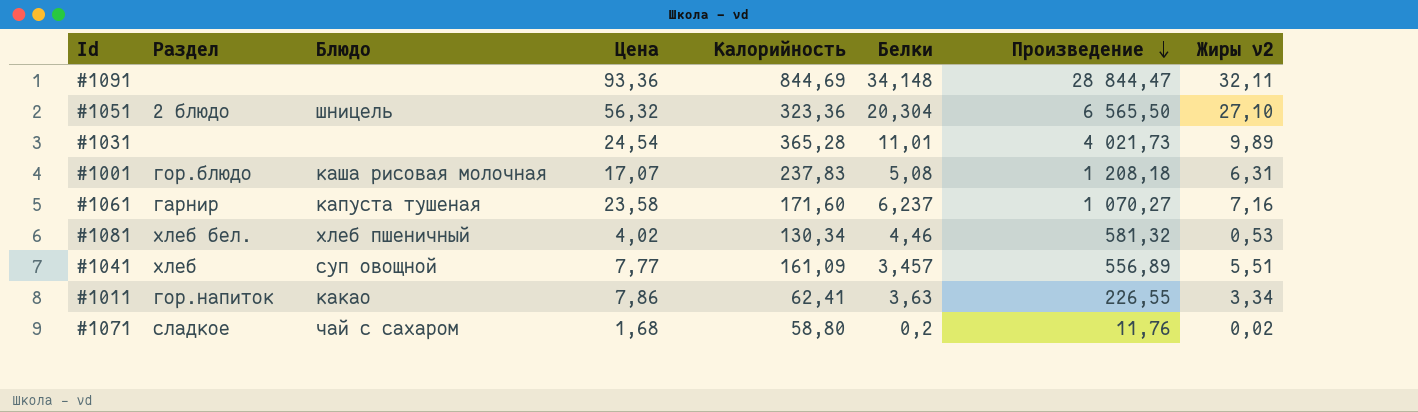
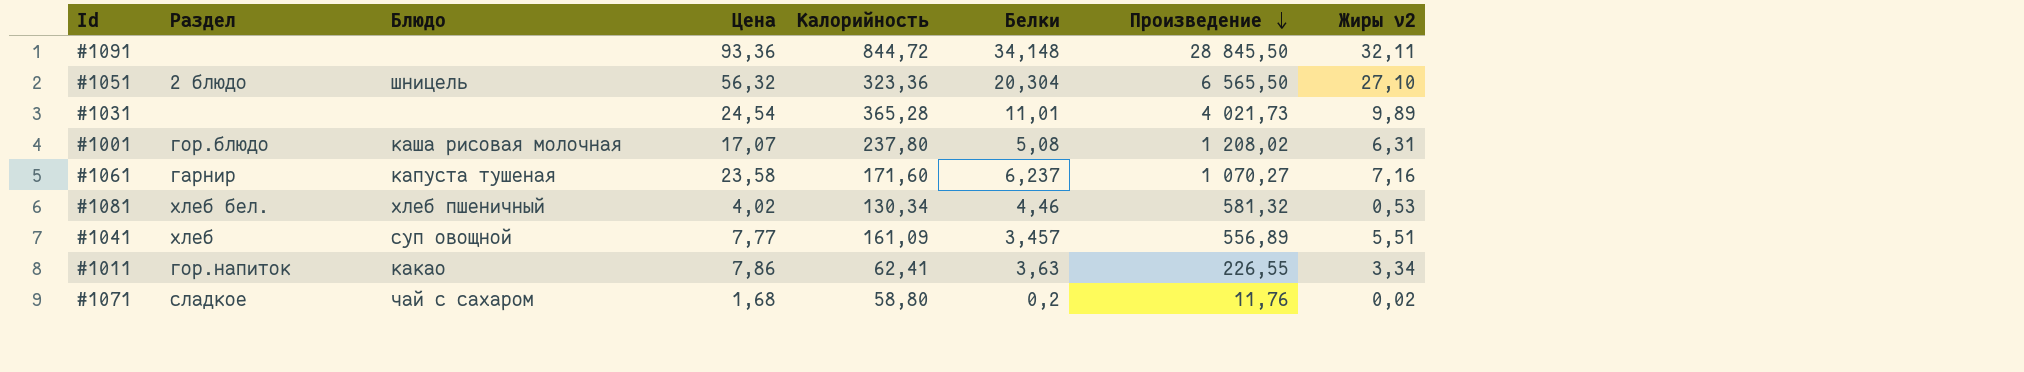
#1091 | Калорийность: 844,69 -> 844,72
#1091 | Произведение: 28 844,47 -> 28 845,50
#1001 | Калорийность: 237,83 -> 237,80
#1001 | Произведение: 1 208,18 -> 1 208,02

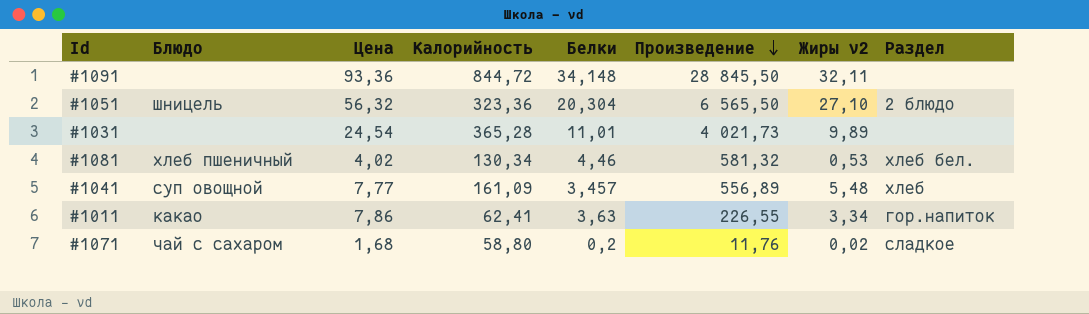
column Раздел | position: 2 -> 8
row #1001: гор.блюдо | каша рисовая молочная | 17,07 | 237,80 | 5,08 | 1 208,02 | 6,31 -> none
row #1061: гарнир | капуста тушеная | 23,58 | 171,60 | 6,237 | 1 070,27 | 7,16 -> none
#1041 | Жиры v2: 5,51 -> 5,48

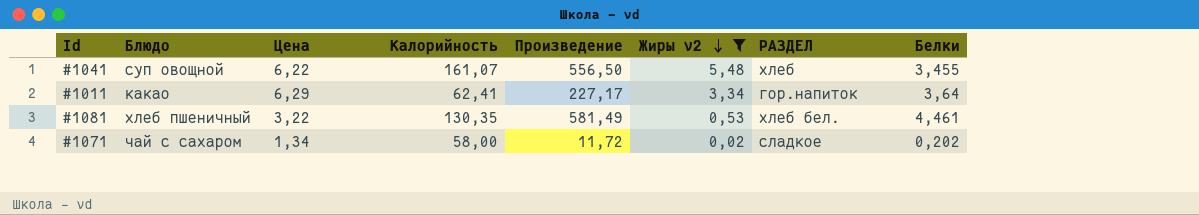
filter: none -> Жиры v2 <= 5,48
row order: Произведение descending -> Жиры v2 descending
column name: Раздел -> РАЗДЕЛ
column Белки | position: 5 -> 8
#1041 | Цена: 7,77 -> 6,22
#1041 | Калорийность: 161,09 -> 161,07
#1041 | Произведение: 556,89 -> 556,50
#1041 | Белки: 3,457 -> 3,455
#1011 | Цена: 7,86 -> 6,29
#1011 | Произведение: 226,55 -> 227,17
#1011 | Белки: 3,63 -> 3,64
#1081 | Цена: 4,02 -> 3,22
#1081 | Калорийность: 130,34 -> 130,35
#1081 | Произведение: 581,32 -> 581,49
#1081 | Белки: 4,46 -> 4,461
#1071 | Цена: 1,68 -> 1,34
#1071 | Калорийность: 58,80 -> 58,00
#1071 | Произведение: 11,76 -> 11,72
#1071 | Белки: 0,2 -> 0,202

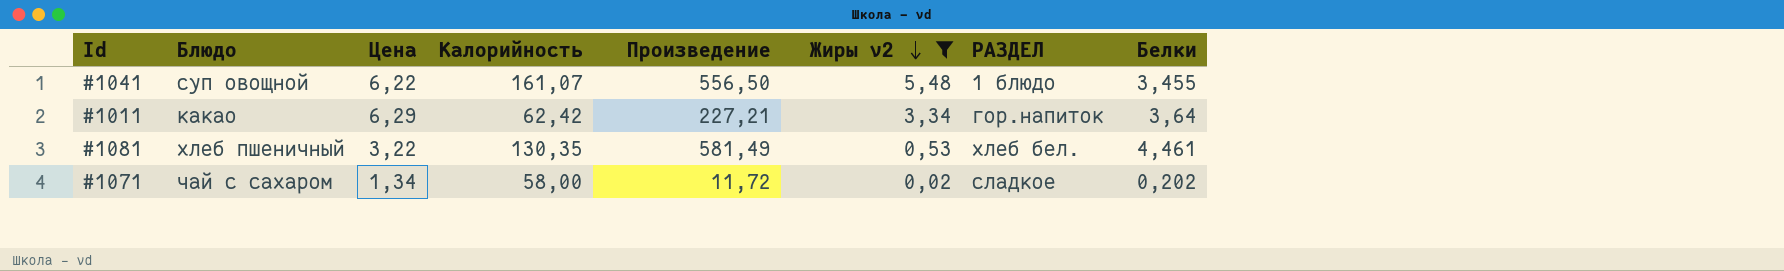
#1041 | РАЗДЕЛ: хлеб -> 1 блюдо
#1011 | Калорийность: 62,41 -> 62,42
#1011 | Произведение: 227,17 -> 227,21

